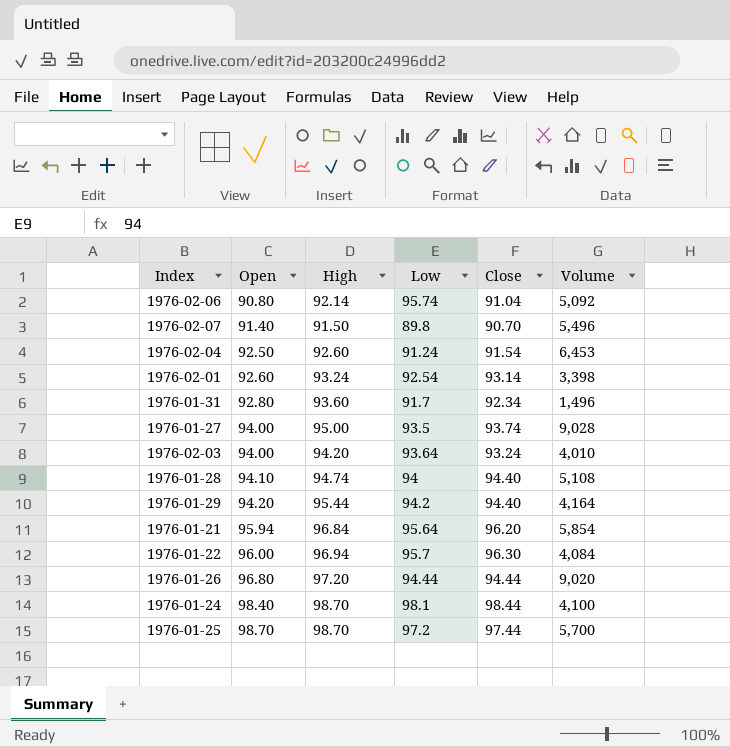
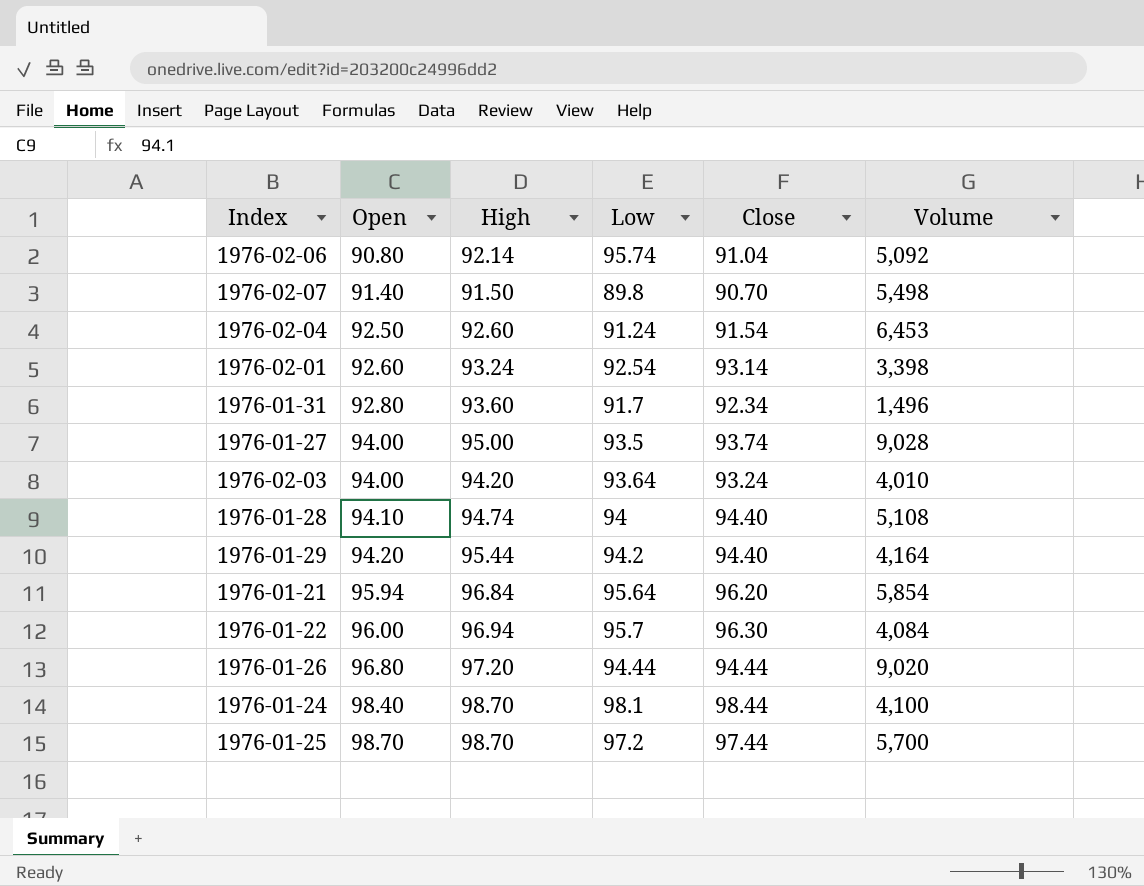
1976-02-07 | Volume: 5,496 -> 5,498

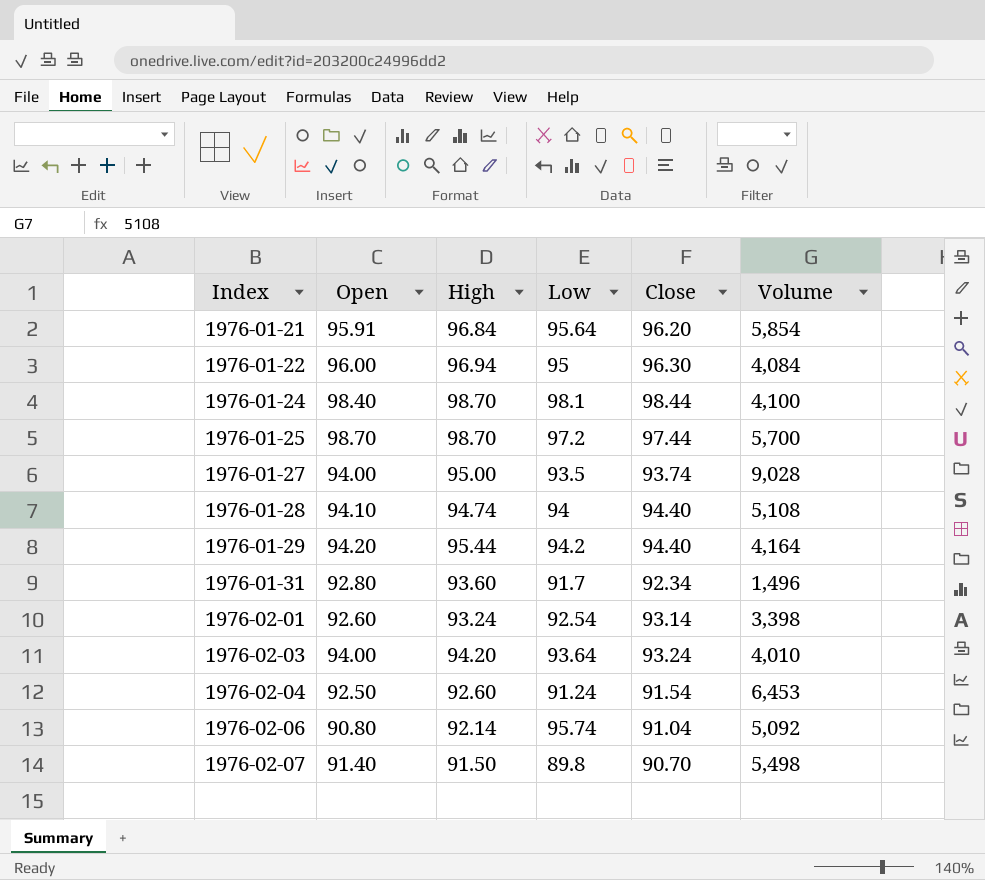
row order: Open ascending -> Index ascending
row 1976-01-26: 96.80 | 97.20 | 94.44 | 94.44 | 9,020 -> none
1976-01-21 | Open: 95.94 -> 95.91
1976-01-22 | Low: 95.7 -> 95

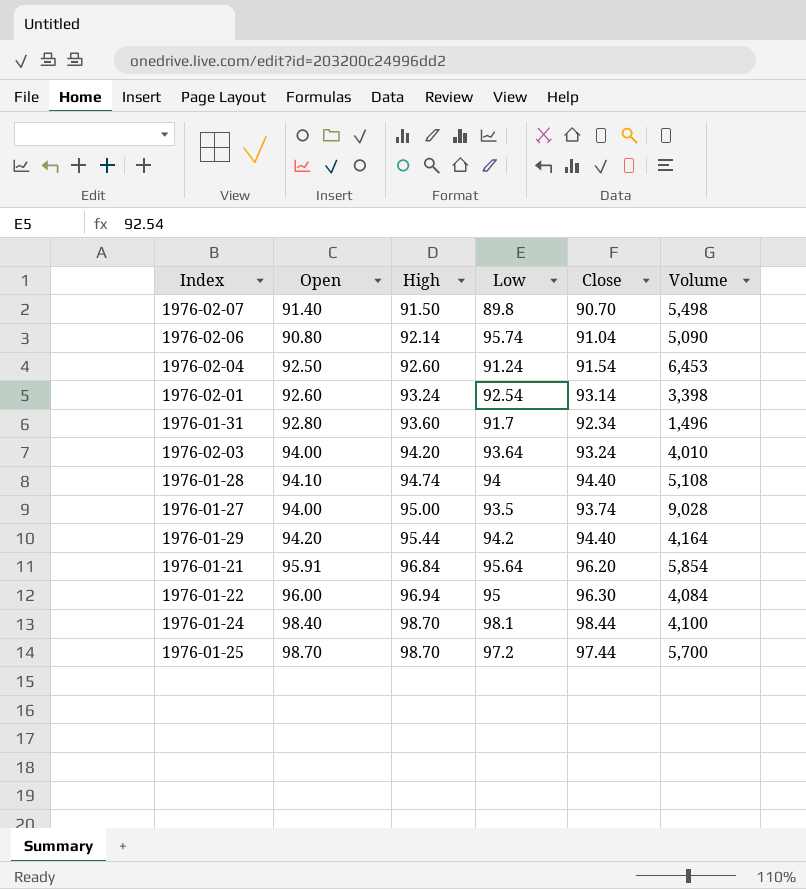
row order: Index ascending -> High ascending
1976-02-06 | Volume: 5,092 -> 5,090

